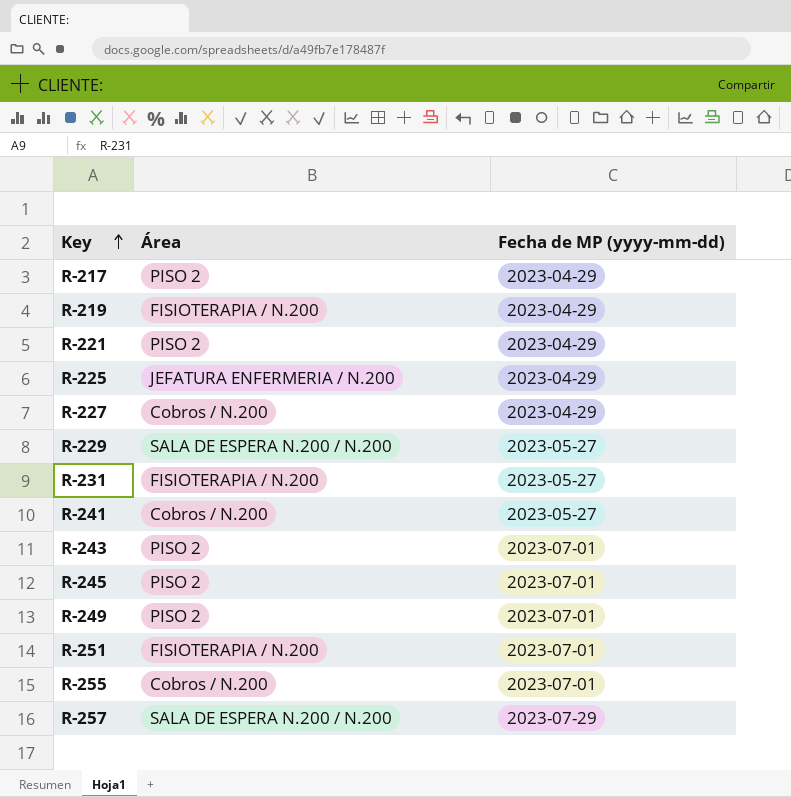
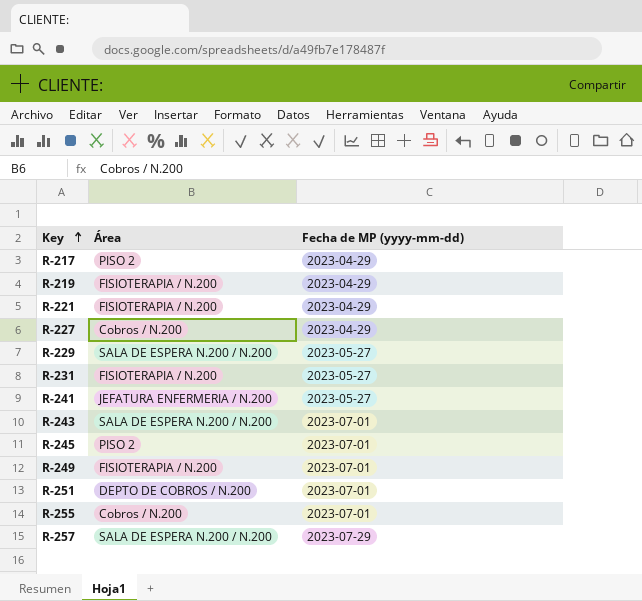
row R-225: JEFATURA ENFERMERIA / N.200 | 2023-04-29 -> none
R-221 | Área: PISO 2 -> FISIOTERAPIA / N.200
R-241 | Área: Cobros / N.200 -> JEFATURA ENFERMERIA / N.200
R-243 | Área: PISO 2 -> SALA DE ESPERA N.200 / N.200
R-249 | Área: PISO 2 -> FISIOTERAPIA / N.200
R-251 | Área: FISIOTERAPIA / N.200 -> DEPTO DE COBROS / N.200

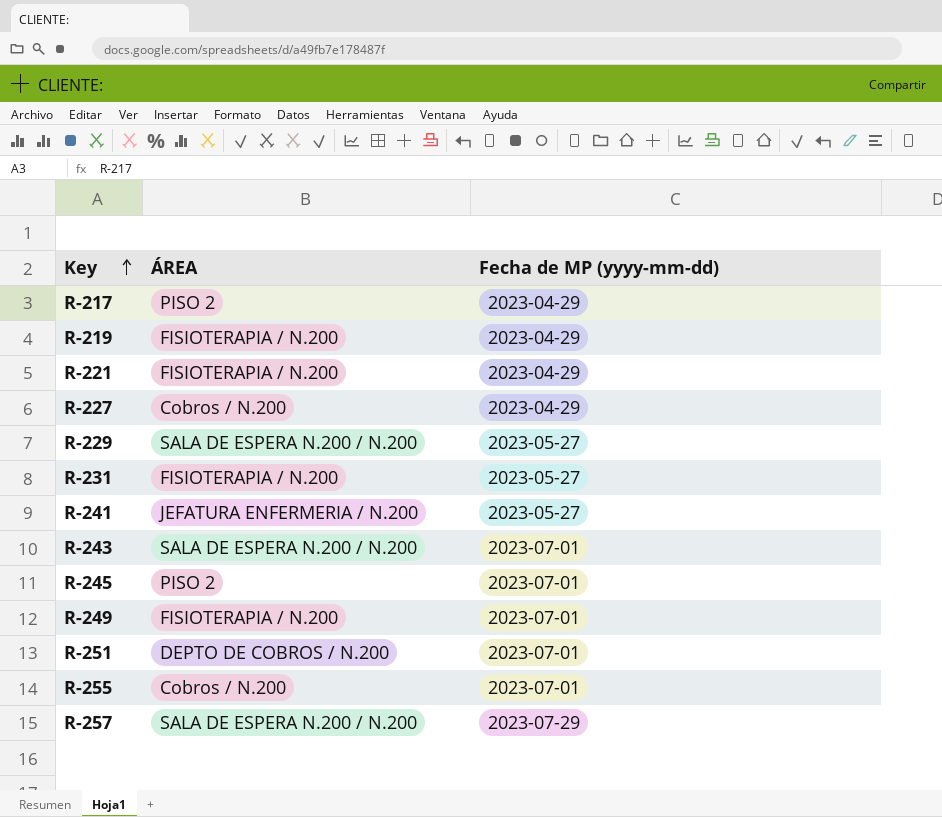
column name: Área -> ÁREA

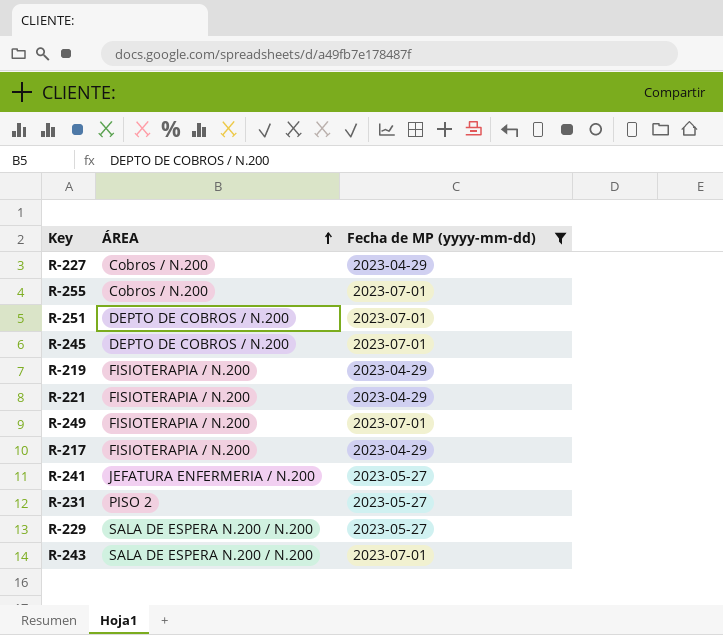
filter: none -> Fecha de MP (yyyy-mm-dd) != 2023-07-29
row order: Key ascending -> ÁREA ascending
R-245 | ÁREA: PISO 2 -> DEPTO DE COBROS / N.200
R-217 | ÁREA: PISO 2 -> FISIOTERAPIA / N.200
R-231 | ÁREA: FISIOTERAPIA / N.200 -> PISO 2

